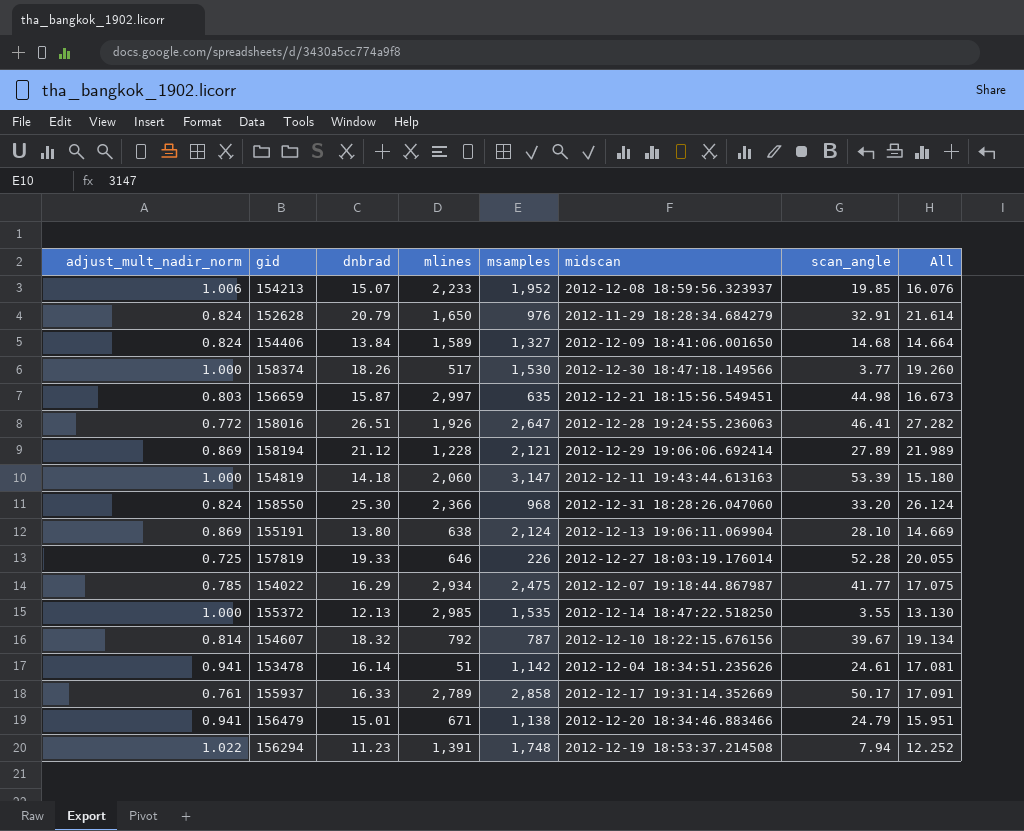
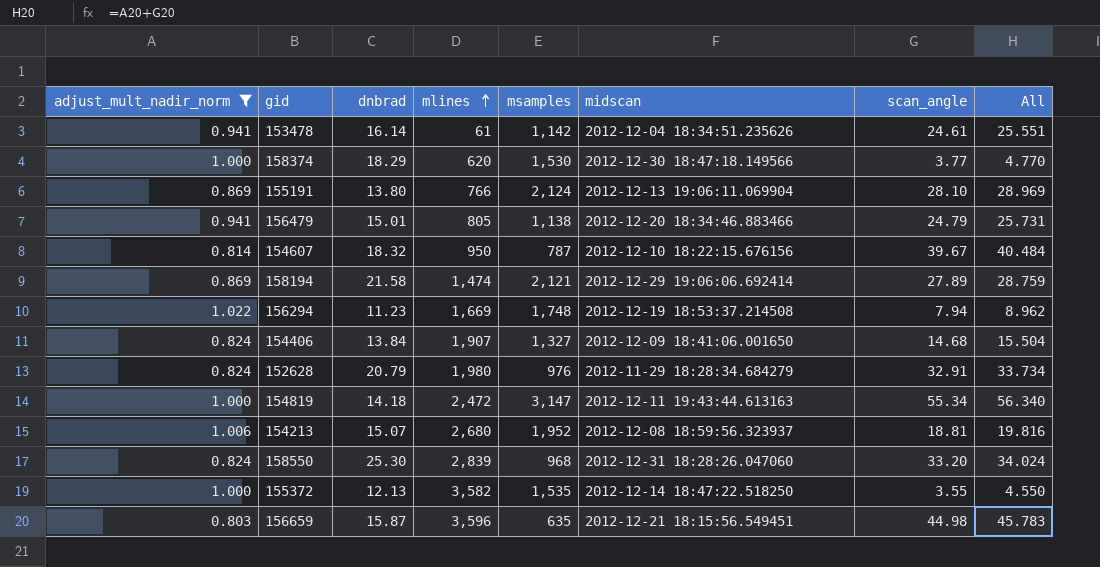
filter: none -> adjust_mult_nadir_norm >= 0.803
row order: none -> mlines ascending
column All | formula: [adjust_mult_nadir_norm] + [dnbrad] -> [adjust_mult_nadir_norm] + [scan_angle]
153478 | mlines: 51 -> 61
158374 | dnbrad: 18.26 -> 18.29
158374 | mlines: 517 -> 620
155191 | mlines: 638 -> 766
156479 | mlines: 671 -> 805
154607 | mlines: 792 -> 950
158194 | dnbrad: 21.12 -> 21.58
158194 | mlines: 1,228 -> 1,474
156294 | mlines: 1,391 -> 1,669
154406 | mlines: 1,589 -> 1,907
152628 | mlines: 1,650 -> 1,980
154819 | mlines: 2,060 -> 2,472
154819 | scan_angle: 53.39 -> 55.34
154213 | mlines: 2,233 -> 2,680
154213 | scan_angle: 19.85 -> 18.81
158550 | mlines: 2,366 -> 2,839
155372 | mlines: 2,985 -> 3,582
156659 | mlines: 2,997 -> 3,596

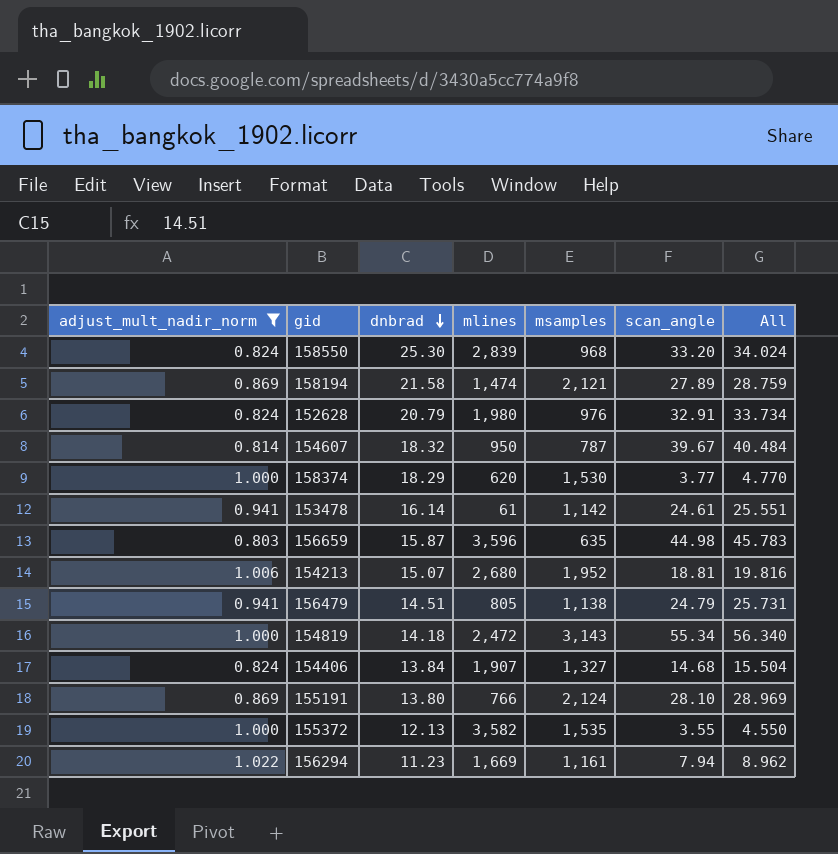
row order: mlines ascending -> dnbrad descending
column midscan | position: 6 -> none
156479 | dnbrad: 15.01 -> 14.51
154819 | msamples: 3,147 -> 3,143
156294 | msamples: 1,748 -> 1,161

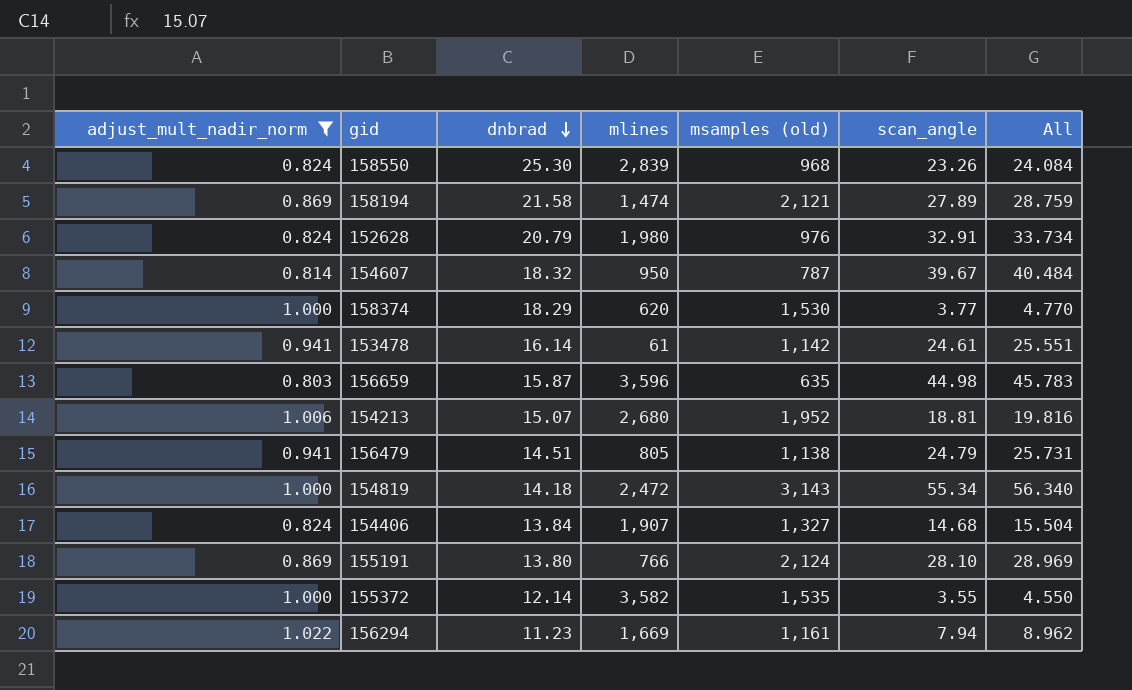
column name: msamples -> msamples (old)
158550 | scan_angle: 33.20 -> 23.26
158550 | All: 34.024 -> 24.084
155372 | dnbrad: 12.13 -> 12.14

